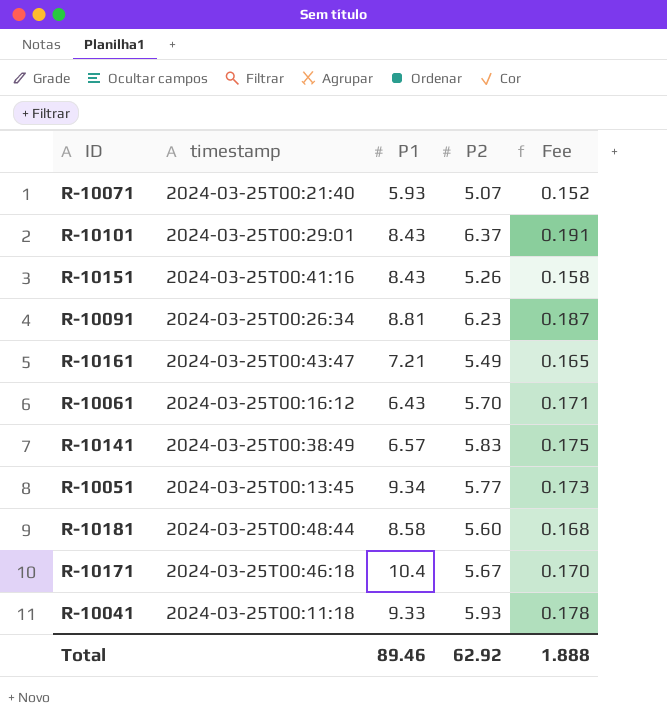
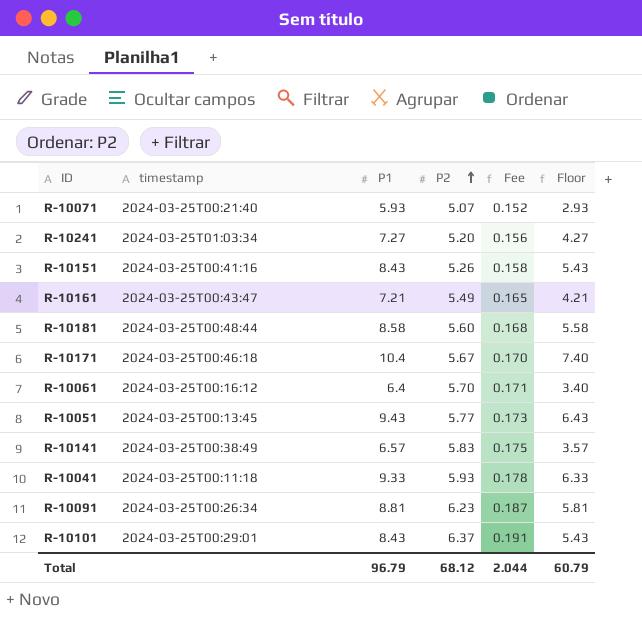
row order: none -> P2 ascending
column Floor | formula: none -> [P1] - 3
row R-10241: none -> 2024-03-25T01:03:34 | 7.27 | 5.20 | 0.156 | 4.27
R-10061 | P1: 6.43 -> 6.4
R-10051 | P1: 9.34 -> 9.43
Total | P1: 89.46 -> 96.79
Total | P2: 62.92 -> 68.12
Total | Fee: 1.888 -> 2.044

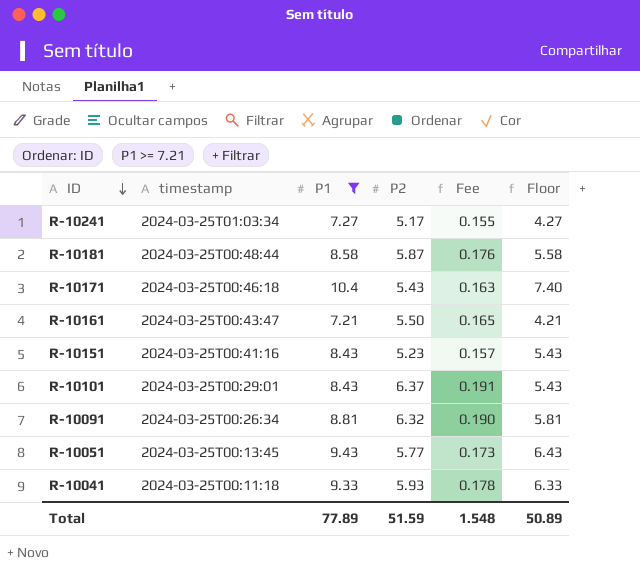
filter: none -> P1 >= 7.21
row order: P2 ascending -> ID descending
R-10241 | P2: 5.20 -> 5.17
R-10241 | Fee: 0.156 -> 0.155
R-10181 | P2: 5.60 -> 5.87
R-10181 | Fee: 0.168 -> 0.176
R-10171 | P2: 5.67 -> 5.43
R-10171 | Fee: 0.170 -> 0.163
R-10161 | P2: 5.49 -> 5.50
R-10151 | P2: 5.26 -> 5.23
R-10151 | Fee: 0.158 -> 0.157
R-10091 | P2: 6.23 -> 6.32
R-10091 | Fee: 0.187 -> 0.190
Total | P1: 96.79 -> 77.89
Total | P2: 68.12 -> 51.59
Total | Fee: 2.044 -> 1.548
Total | Floor: 60.79 -> 50.89

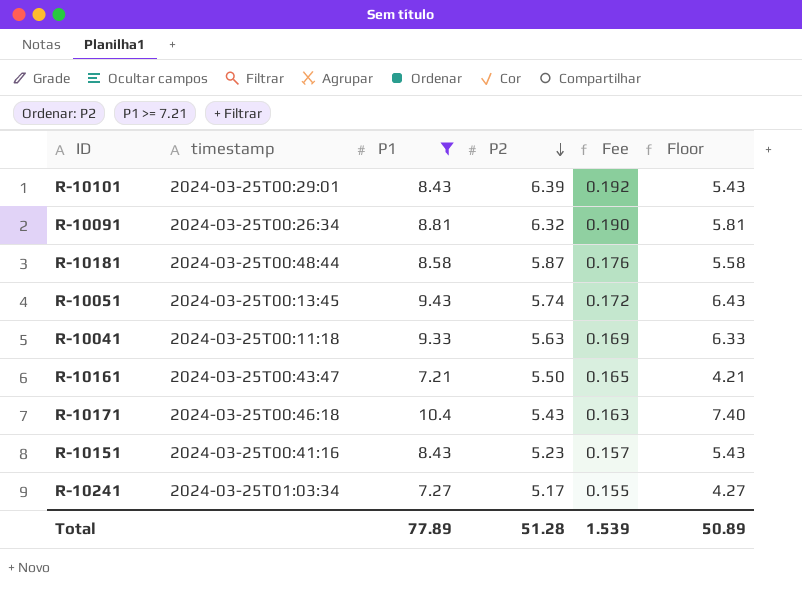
row order: ID descending -> P2 descending
R-10101 | P2: 6.37 -> 6.39
R-10101 | Fee: 0.191 -> 0.192
R-10051 | P2: 5.77 -> 5.74
R-10051 | Fee: 0.173 -> 0.172
R-10041 | P2: 5.93 -> 5.63
R-10041 | Fee: 0.178 -> 0.169
Total | P2: 51.59 -> 51.28
Total | Fee: 1.548 -> 1.539

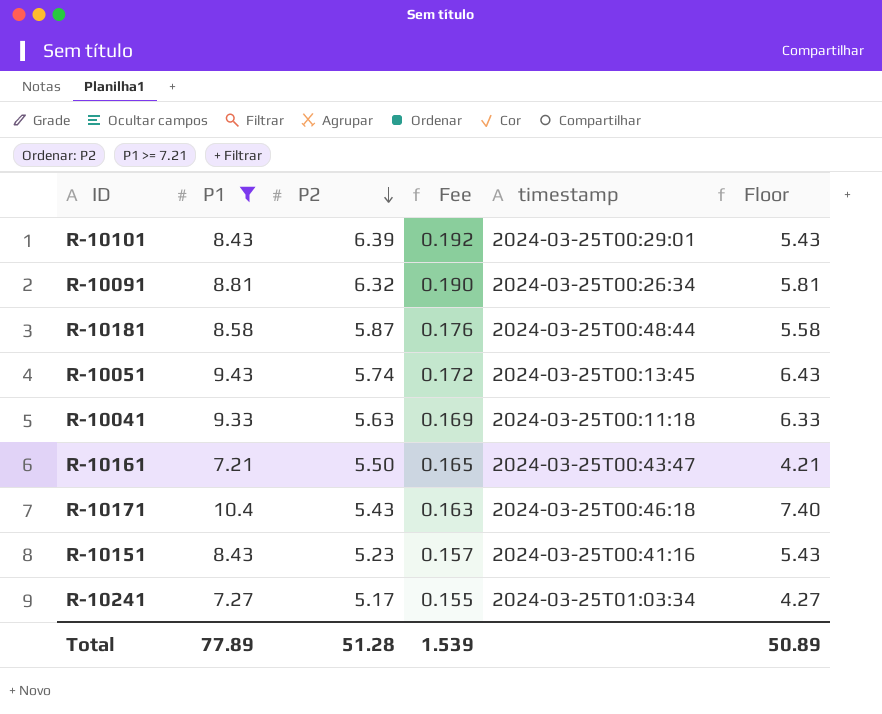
column timestamp | position: 2 -> 5

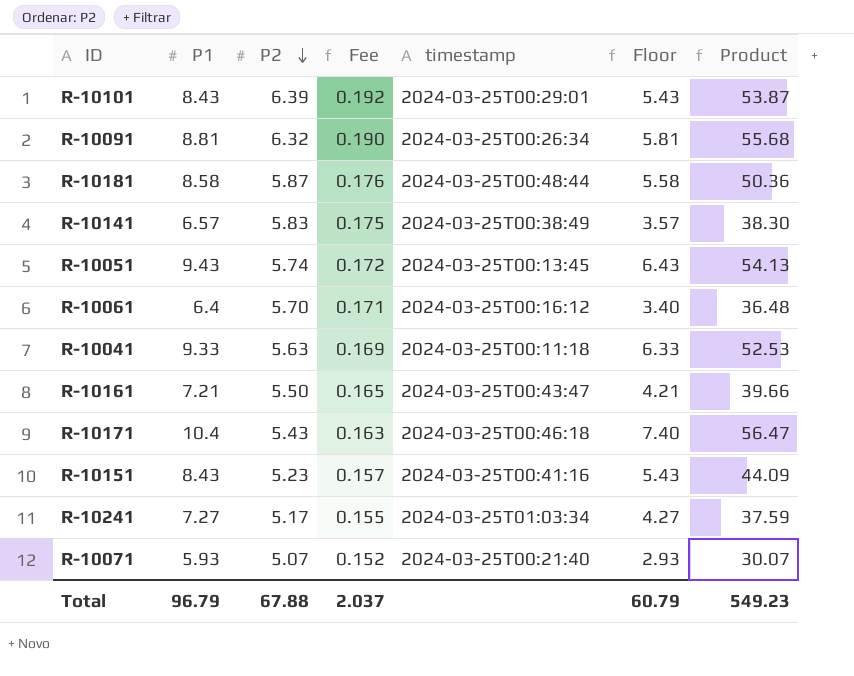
filter: P1 >= 7.21 -> none
column Product | formula: none -> [P1] * [P2]
Total | P1: 77.89 -> 96.79
Total | P2: 51.28 -> 67.88
Total | Fee: 1.539 -> 2.037
Total | Floor: 50.89 -> 60.79

